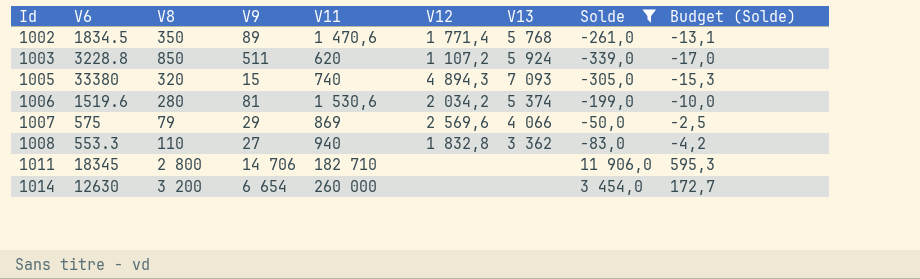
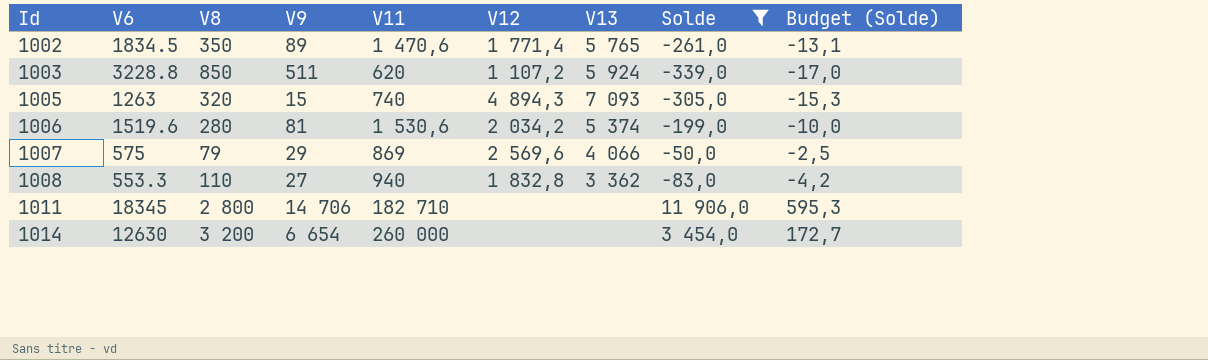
1002 | V13: 5 768 -> 5 765
1005 | V6: 33380 -> 1263

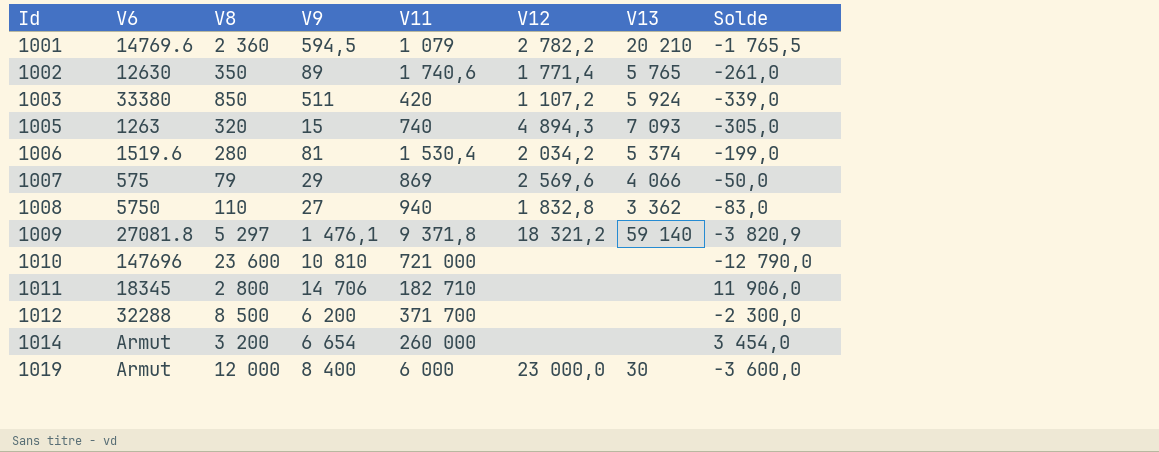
filter: Solde >= -339,0 -> none
column Budget (Solde) | formula: [Solde] * 0,05 -> none
1002 | V6: 1834.5 -> 12630
1002 | V11: 1 470,6 -> 1 740,6
1003 | V6: 3228.8 -> 33380
1003 | V11: 620 -> 420
1006 | V11: 1 530,6 -> 1 530,4
1008 | V6: 553.3 -> 5750
1014 | V6: 12630 -> Armut

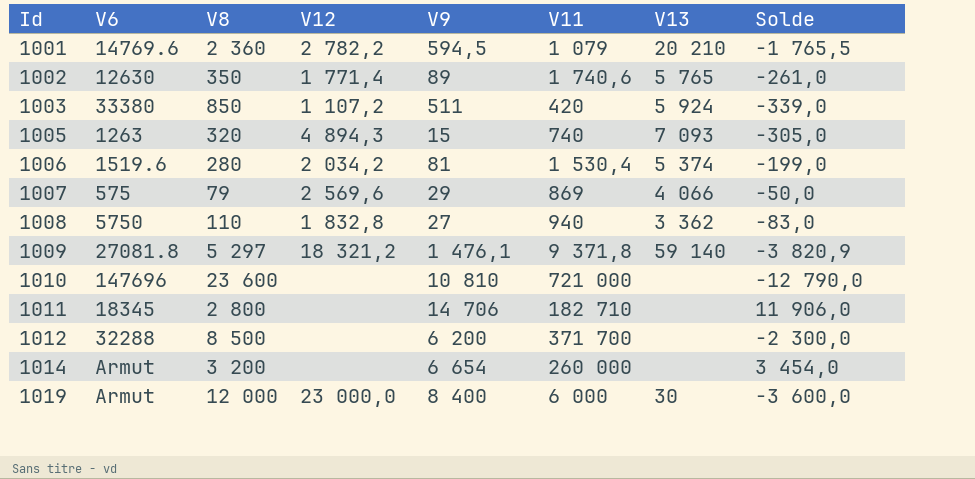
column V12 | position: 6 -> 4

